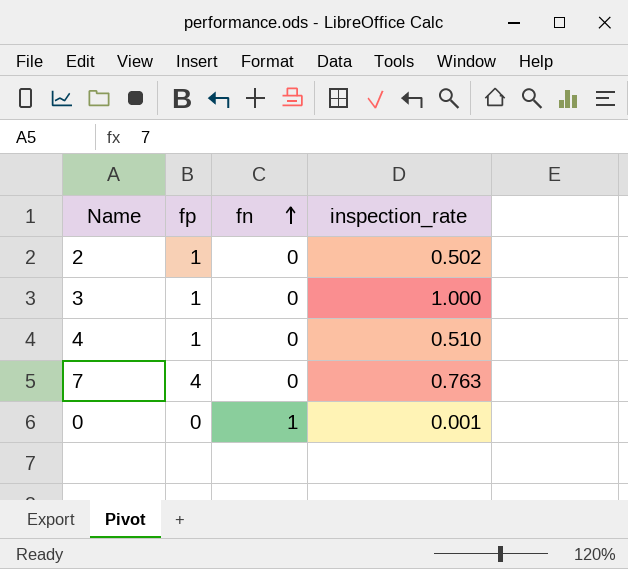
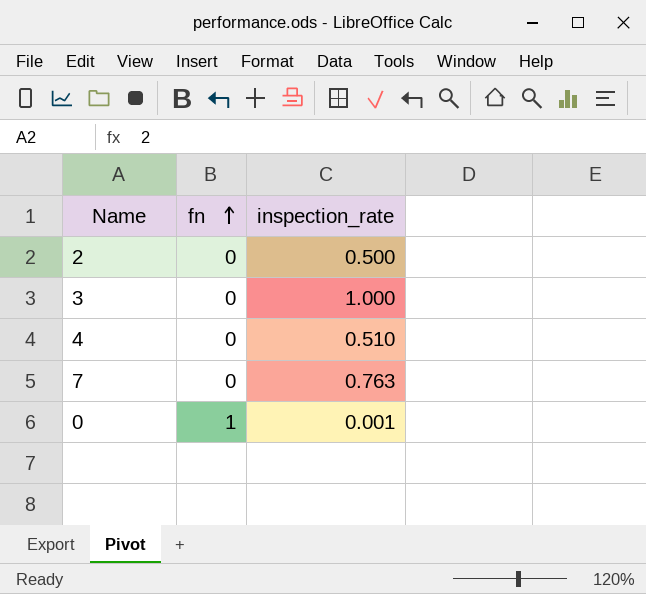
column fp | position: 2 -> none
2 | inspection_rate: 0.502 -> 0.500

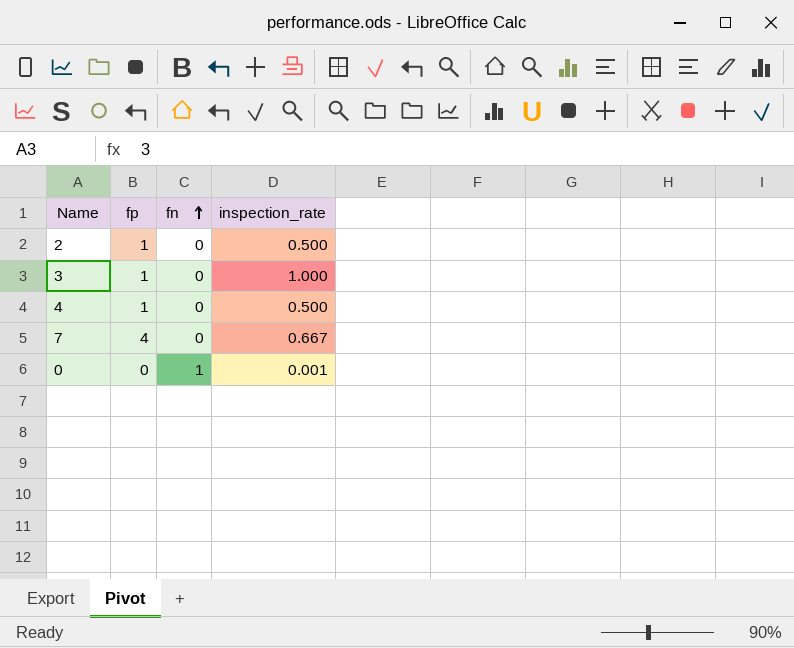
column fp | position: none -> 2
4 | inspection_rate: 0.510 -> 0.500
7 | inspection_rate: 0.763 -> 0.667

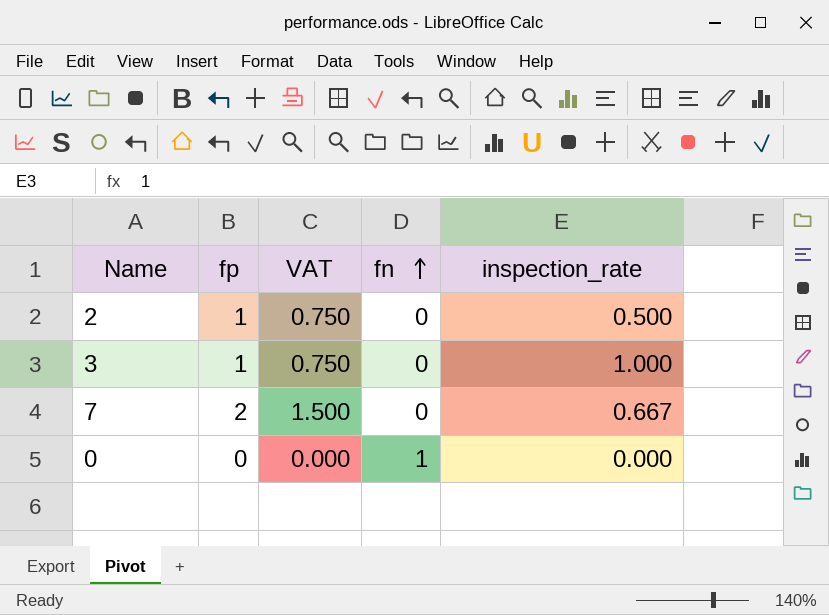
column VAT | formula: none -> [fp] * 0.75
row 4: 1 | 0 | 0.500 -> none
7 | fp: 4 -> 2
0 | inspection_rate: 0.001 -> 0.000

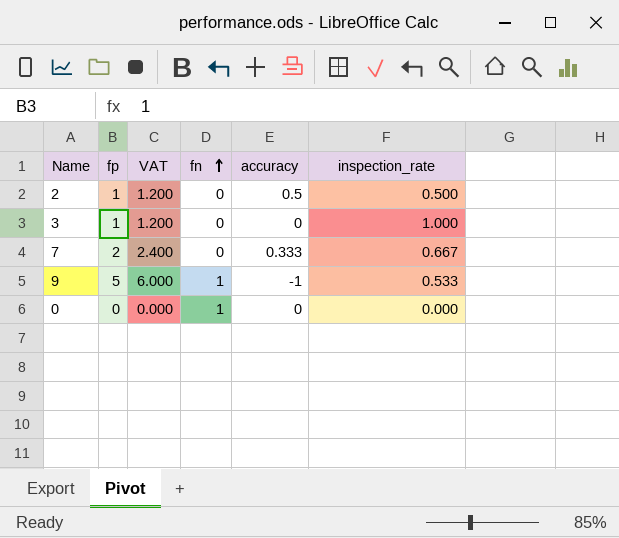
column VAT | formula: [fp] * 0.75 -> [fp] * 1.2
column accuracy | position: none -> 5
row 9: none -> 5 | 6.000 | 1 | -1 | 0.533

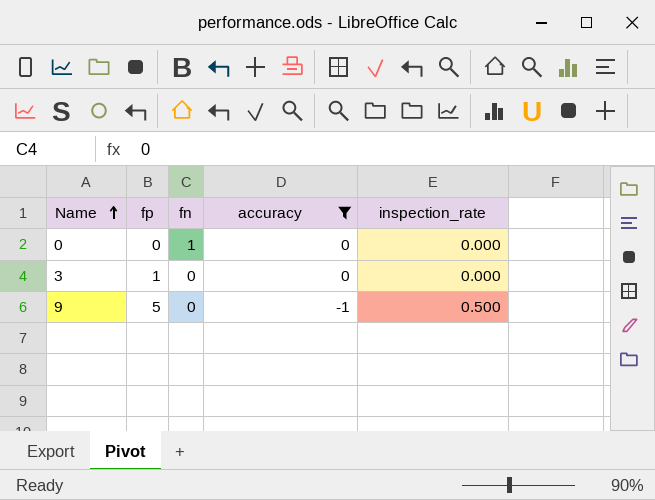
filter: none -> accuracy <= 0
row order: fn ascending -> Name ascending
column VAT | formula: [fp] * 1.2 -> none
3 | inspection_rate: 1.000 -> 0.000
9 | fn: 1 -> 0
9 | inspection_rate: 0.533 -> 0.500

